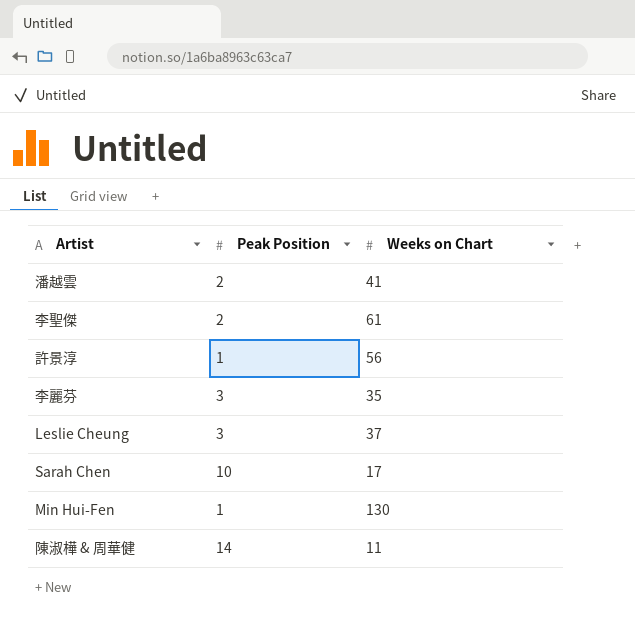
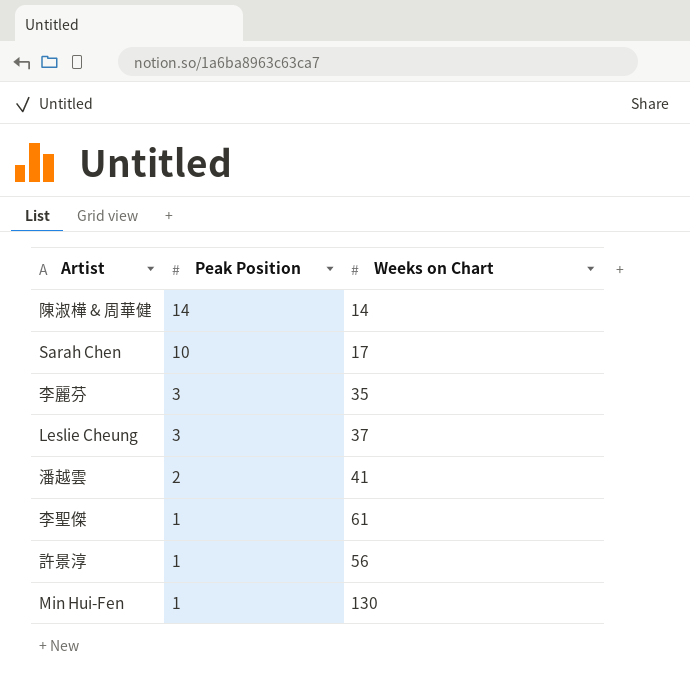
row order: none -> Peak Position descending
陳淑樺 & 周華健 | Weeks on Chart: 11 -> 14
李聖傑 | Peak Position: 2 -> 1

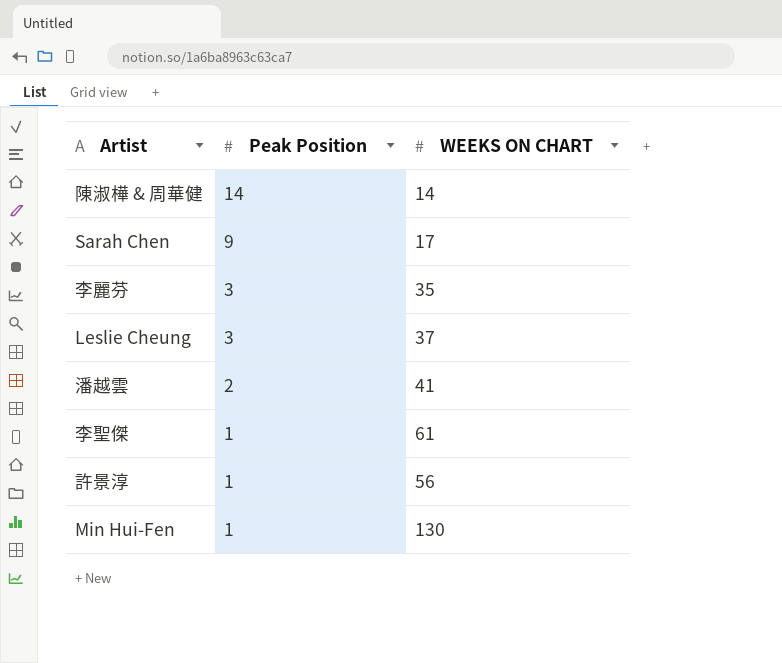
column name: Weeks on Chart -> WEEKS ON CHART
Sarah Chen | Peak Position: 10 -> 9

